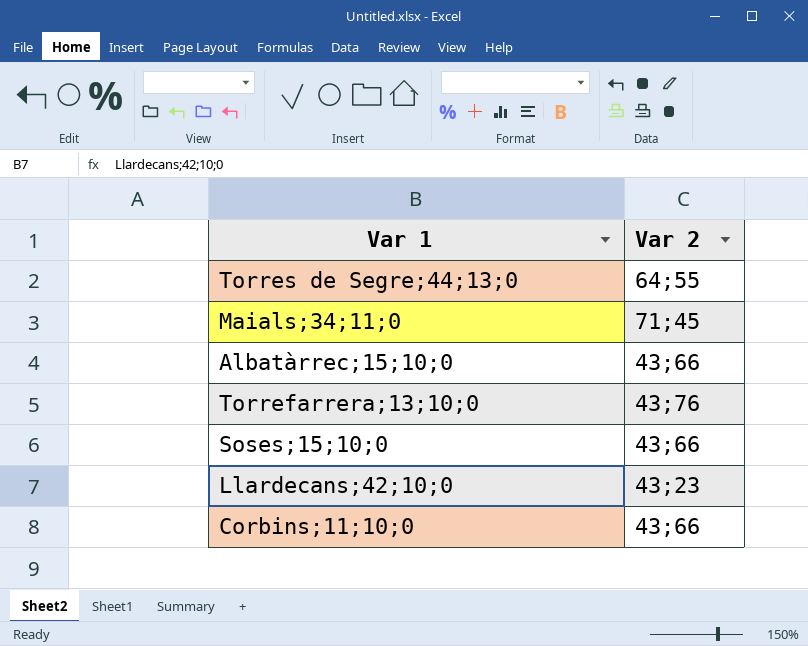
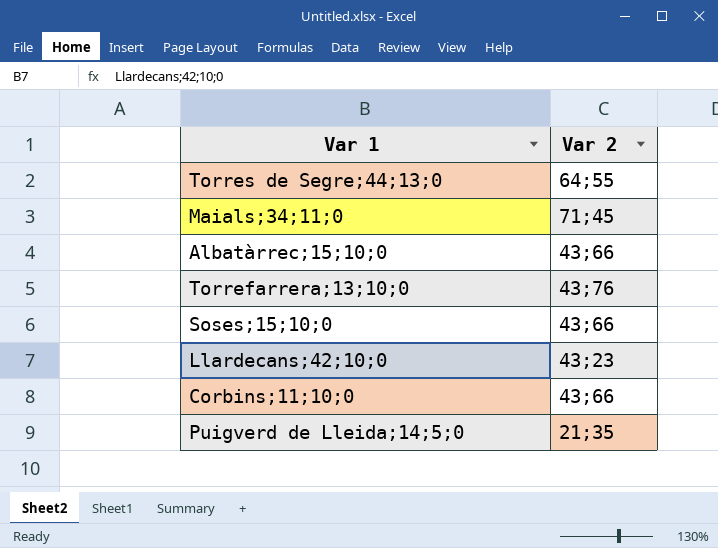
row Puigverd de Lleida;14;5;0: none -> 21;35

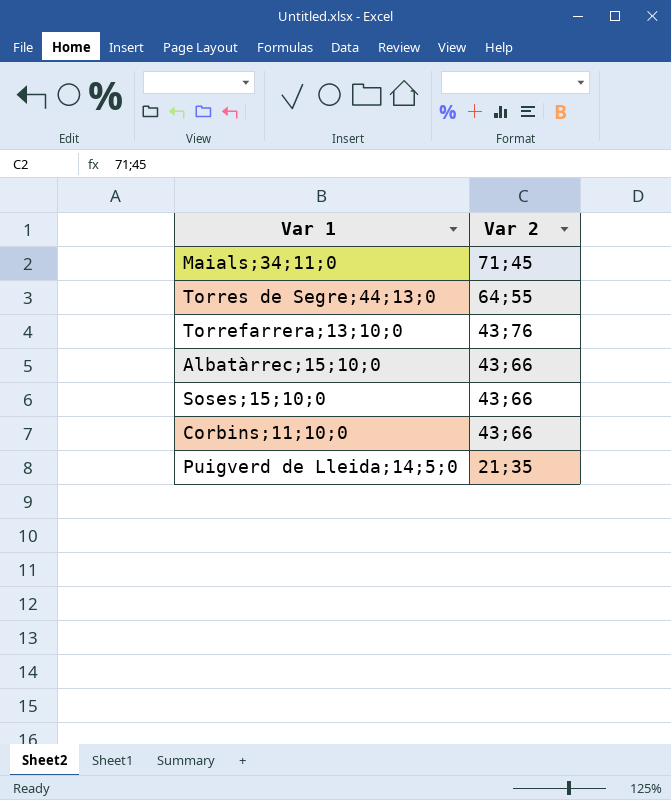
row order: none -> Var 2 descending
row Llardecans;42;10;0: 43;23 -> none

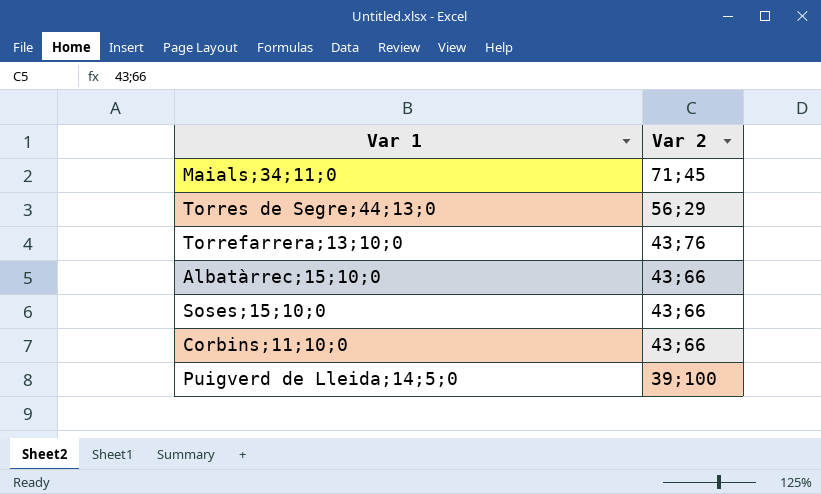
Torres de Segre;44;13;0 | Var 2: 64;55 -> 56;29
Puigverd de Lleida;14;5;0 | Var 2: 21;35 -> 39;100

